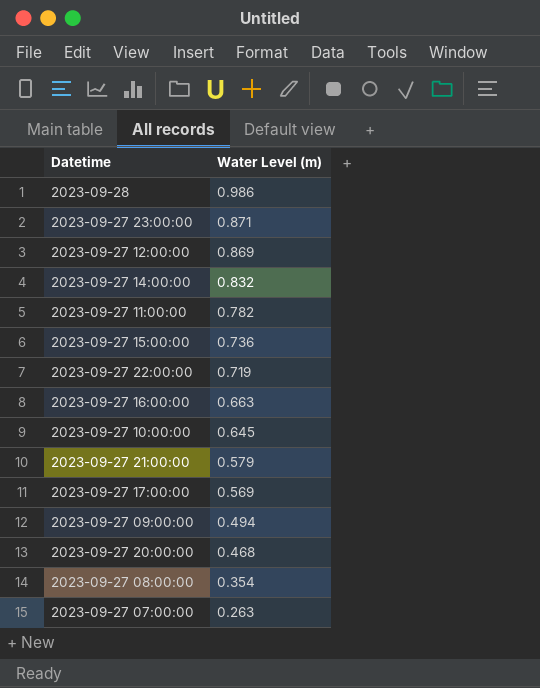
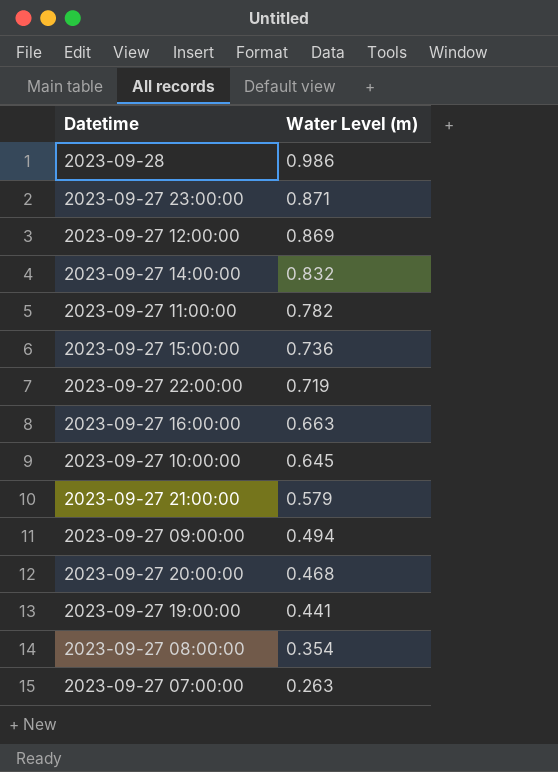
row 2023-09-27 17:00:00: 0.569 -> none
row 2023-09-27 19:00:00: none -> 0.441

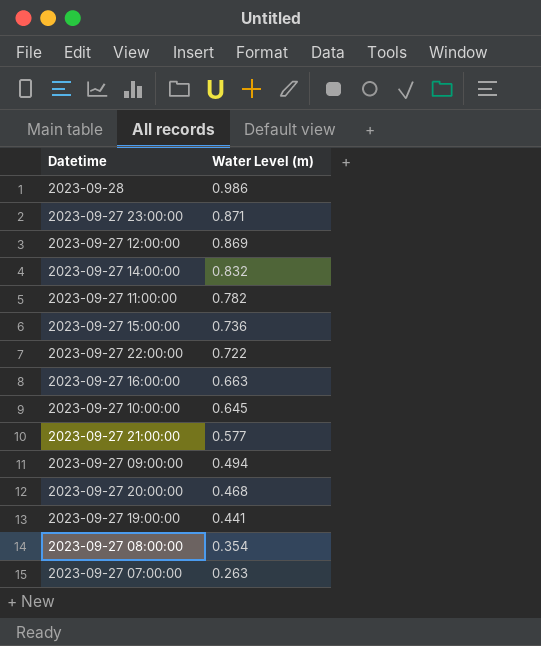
2023-09-27 22:00:00 | Water Level (m): 0.719 -> 0.722
2023-09-27 21:00:00 | Water Level (m): 0.579 -> 0.577

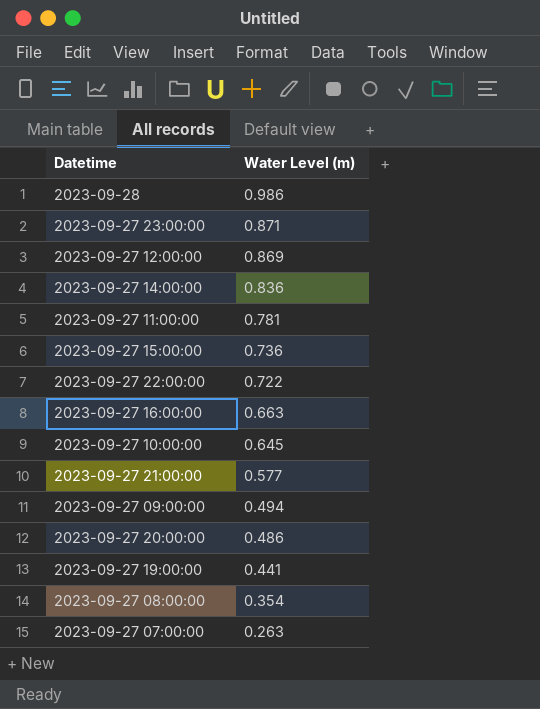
2023-09-27 14:00:00 | Water Level (m): 0.832 -> 0.836
2023-09-27 11:00:00 | Water Level (m): 0.782 -> 0.781
2023-09-27 20:00:00 | Water Level (m): 0.468 -> 0.486

